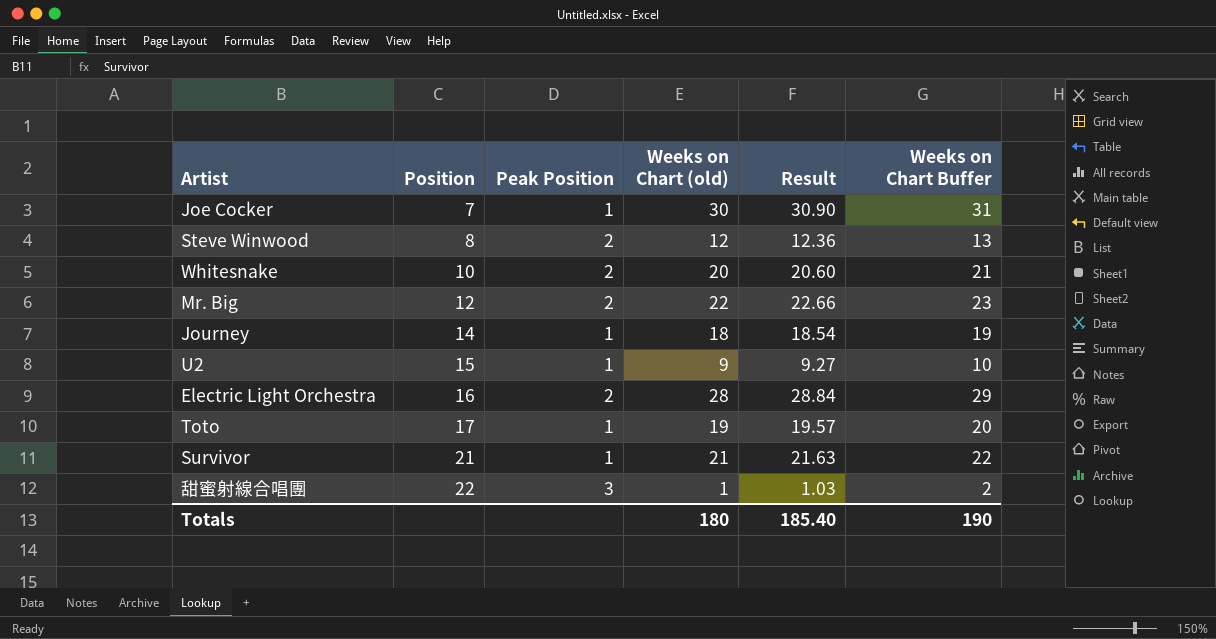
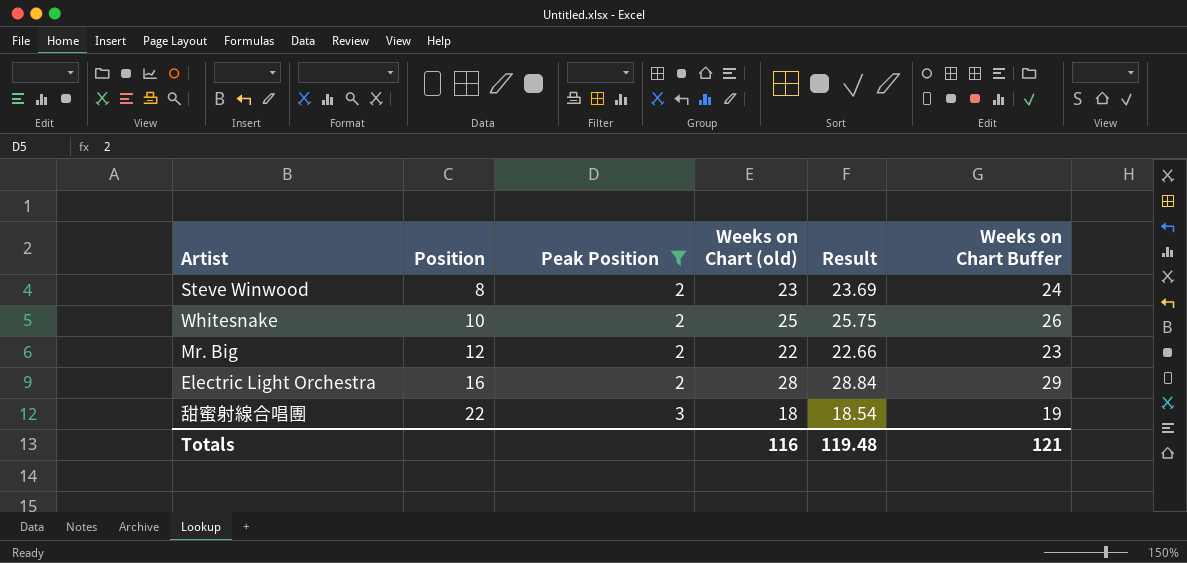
filter: none -> Peak Position != 1
Steve Winwood | Weeks on Chart (old): 12 -> 23
Steve Winwood | Result: 12.36 -> 23.69
Steve Winwood | Weeks on Chart Buffer: 13 -> 24
Whitesnake | Weeks on Chart (old): 20 -> 25
Whitesnake | Result: 20.60 -> 25.75
Whitesnake | Weeks on Chart Buffer: 21 -> 26
甜蜜射線合唱團 | Weeks on Chart (old): 1 -> 18
甜蜜射線合唱團 | Result: 1.03 -> 18.54
甜蜜射線合唱團 | Weeks on Chart Buffer: 2 -> 19
Totals | Weeks on Chart (old): 180 -> 116
Totals | Result: 185.40 -> 119.48
Totals | Weeks on Chart Buffer: 190 -> 121

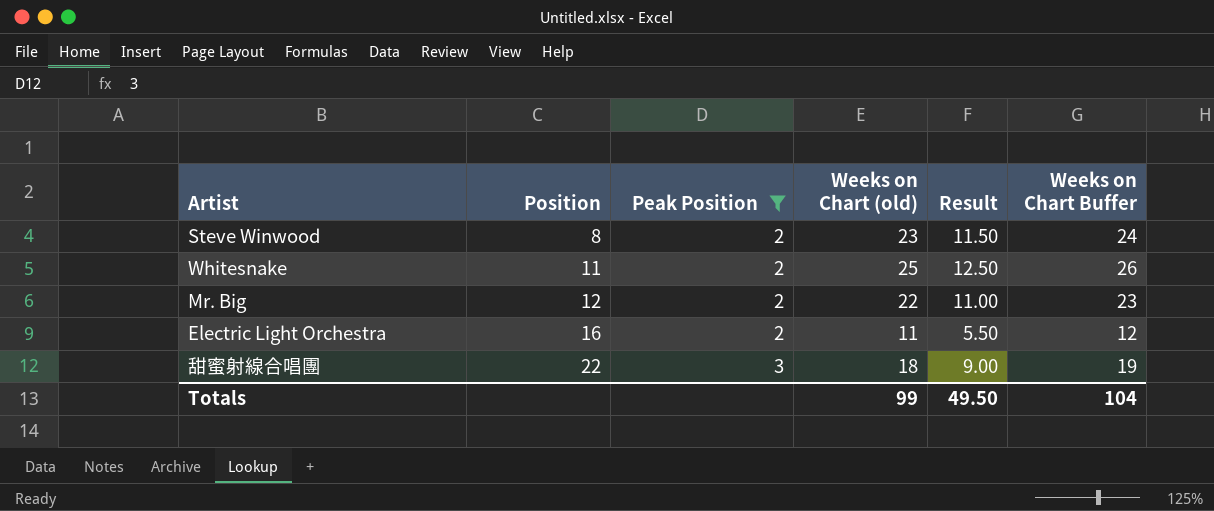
column Result | formula: [Weeks on Chart (old)] * 1.03 -> [Weeks on Chart (old)] * 0.5
Whitesnake | Position: 10 -> 11
Electric Light Orchestra | Weeks on Chart (old): 28 -> 11
Electric Light Orchestra | Weeks on Chart Buffer: 29 -> 12
Totals | Weeks on Chart (old): 116 -> 99
Totals | Result: 119.48 -> 49.50
Totals | Weeks on Chart Buffer: 121 -> 104

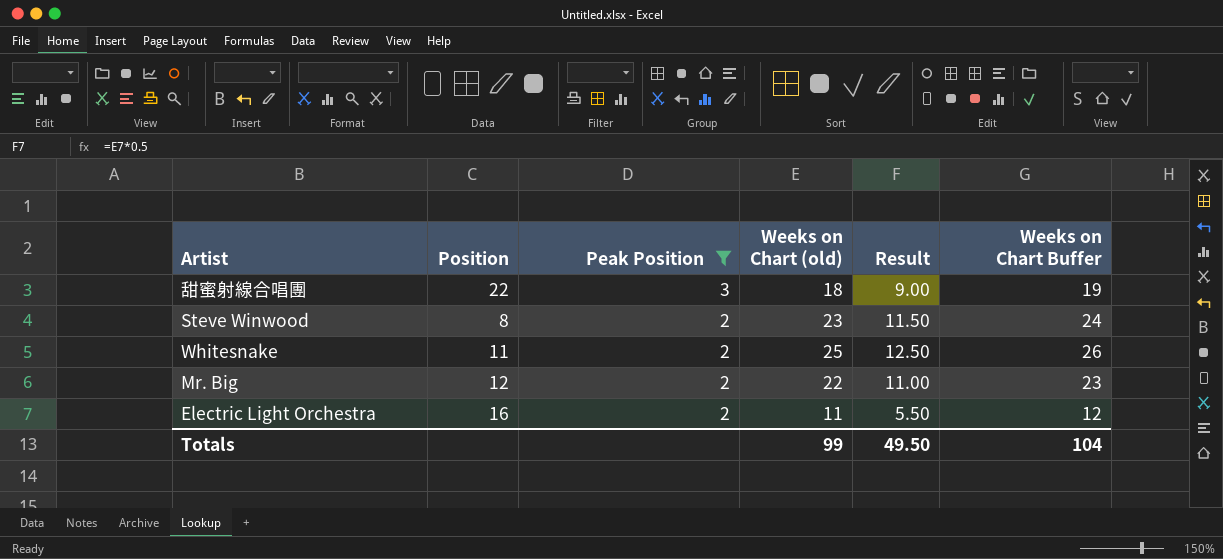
row order: Position ascending -> Peak Position descending

